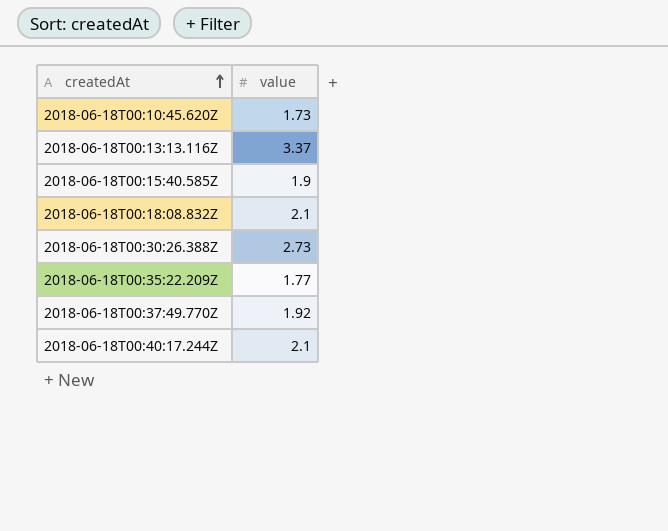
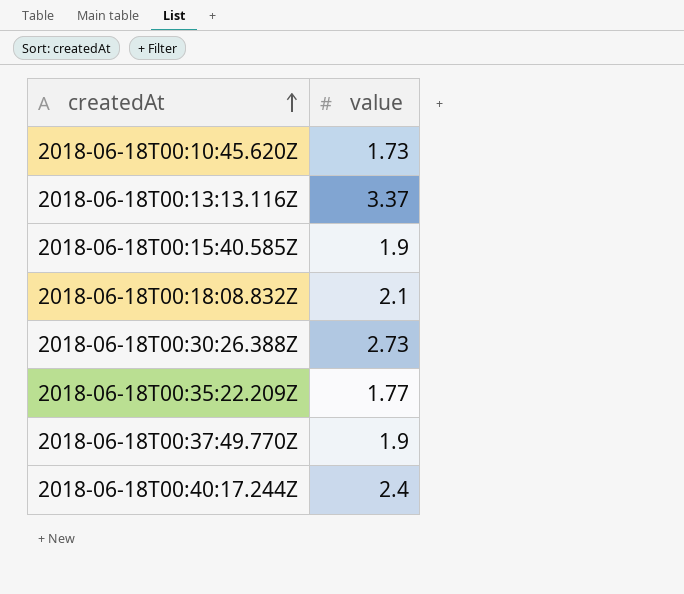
2018-06-18T00:37:49.770Z | value: 1.92 -> 1.9
2018-06-18T00:40:17.244Z | value: 2.1 -> 2.4

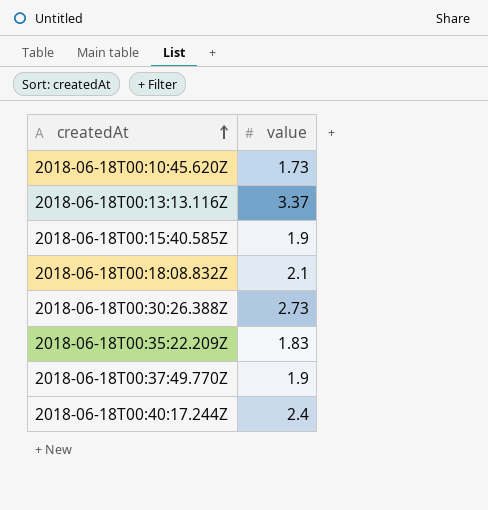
2018-06-18T00:35:22.209Z | value: 1.77 -> 1.83

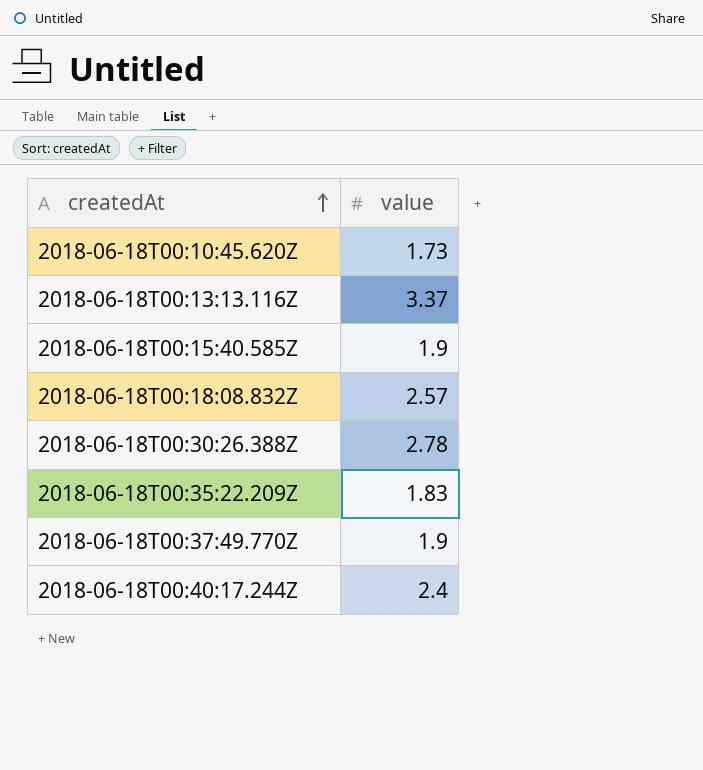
2018-06-18T00:18:08.832Z | value: 2.1 -> 2.57
2018-06-18T00:30:26.388Z | value: 2.73 -> 2.78

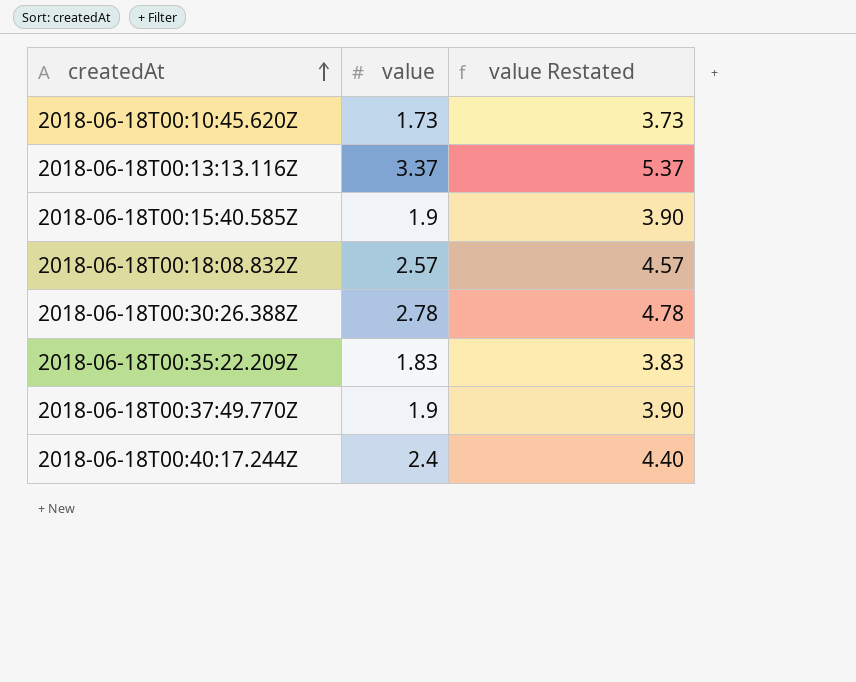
column value Restated | formula: none -> [value] + 2

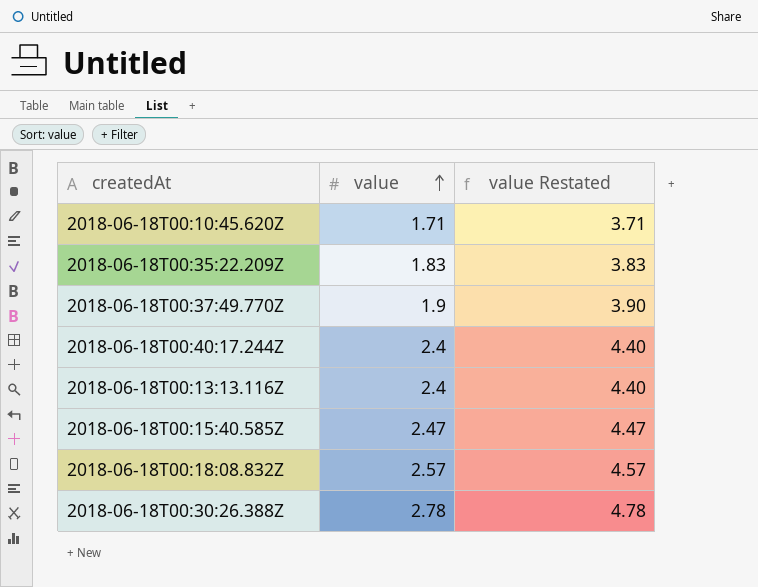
row order: createdAt ascending -> value ascending
2018-06-18T00:10:45.620Z | value: 1.73 -> 1.71
2018-06-18T00:10:45.620Z | value Restated: 3.73 -> 3.71
2018-06-18T00:13:13.116Z | value: 3.37 -> 2.4
2018-06-18T00:13:13.116Z | value Restated: 5.37 -> 4.40
2018-06-18T00:15:40.585Z | value: 1.9 -> 2.47
2018-06-18T00:15:40.585Z | value Restated: 3.90 -> 4.47

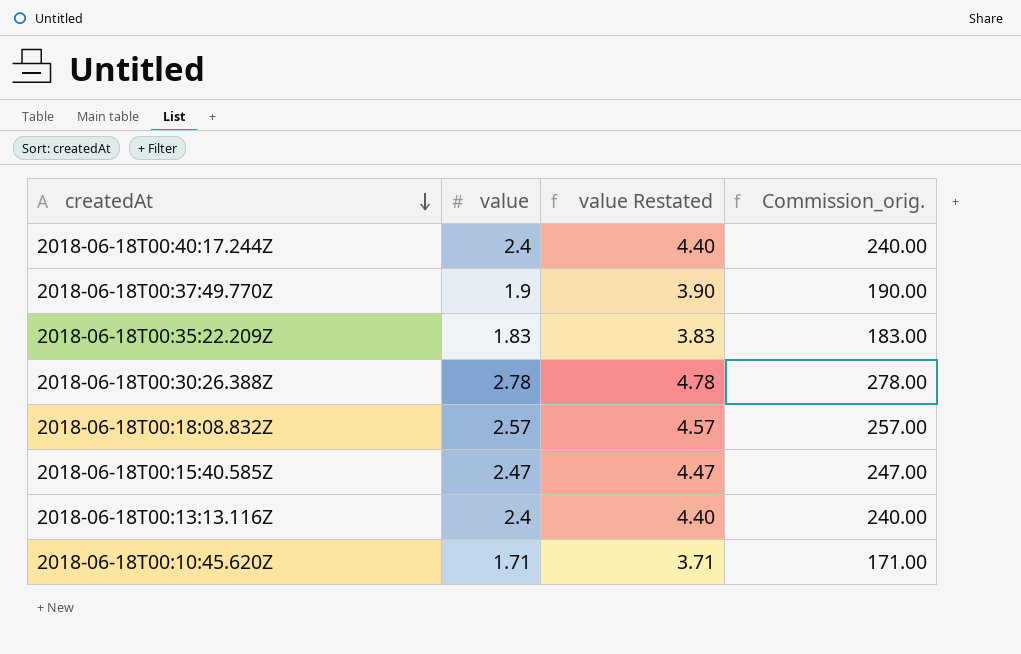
row order: value ascending -> createdAt descending
column Commission_orig. | formula: none -> [value] * 100

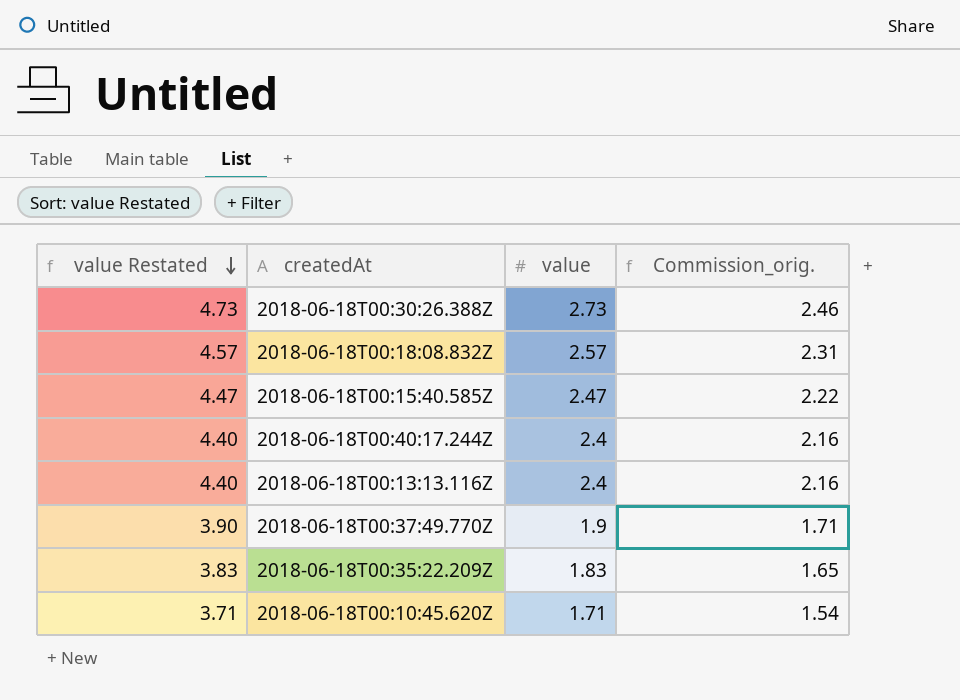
row order: createdAt descending -> value Restated descending
column value Restated | position: 3 -> 1
column Commission_orig. | formula: [value] * 100 -> [value] * 0.9
2018-06-18T00:30:26.388Z | value Restated: 4.78 -> 4.73
2018-06-18T00:30:26.388Z | value: 2.78 -> 2.73

